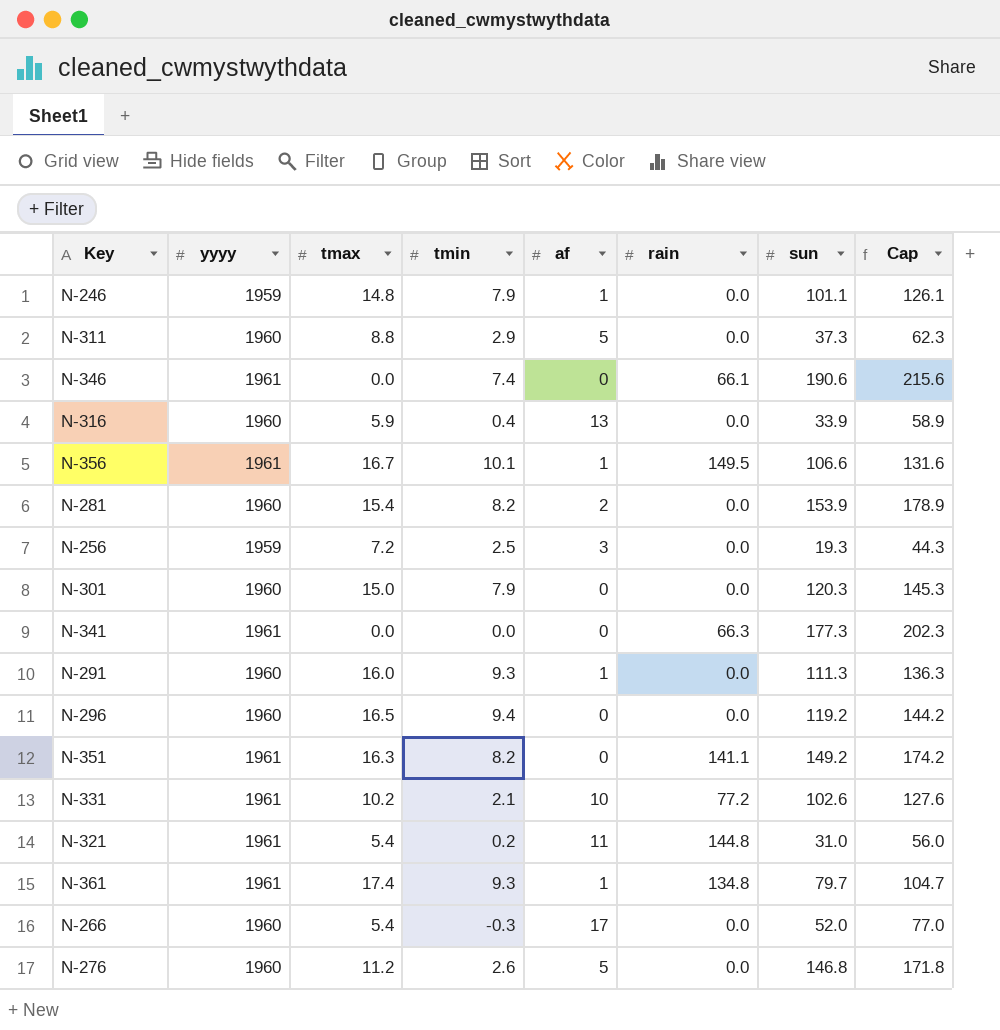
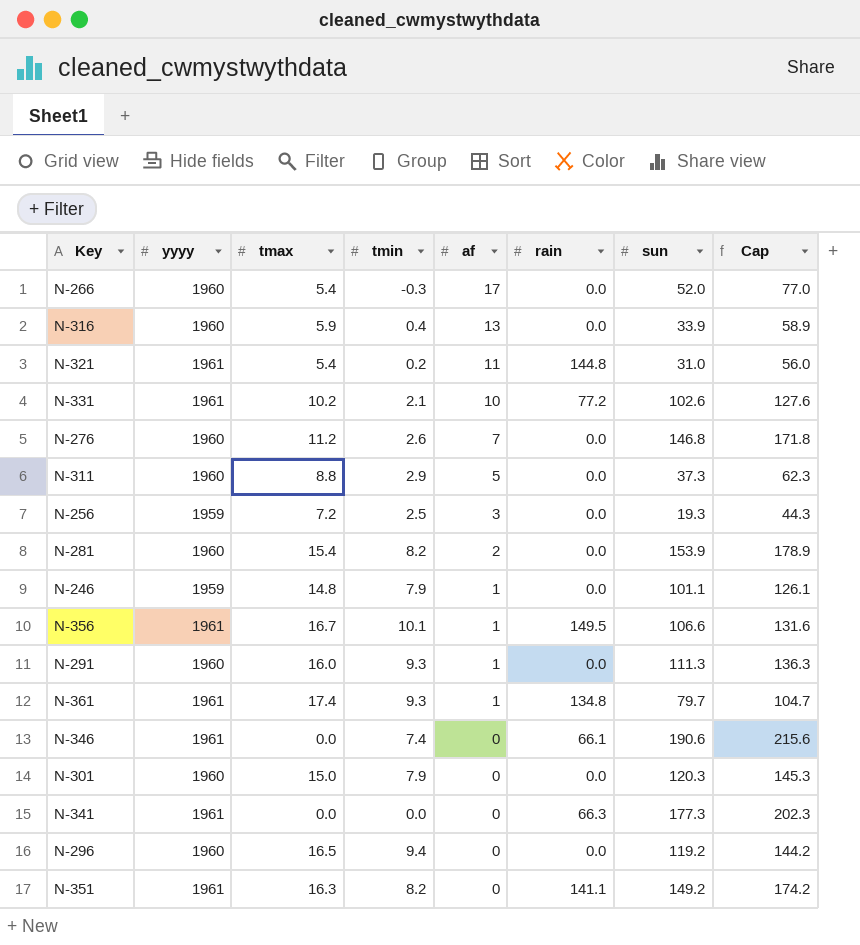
row order: none -> af descending
N-276 | af: 5 -> 7

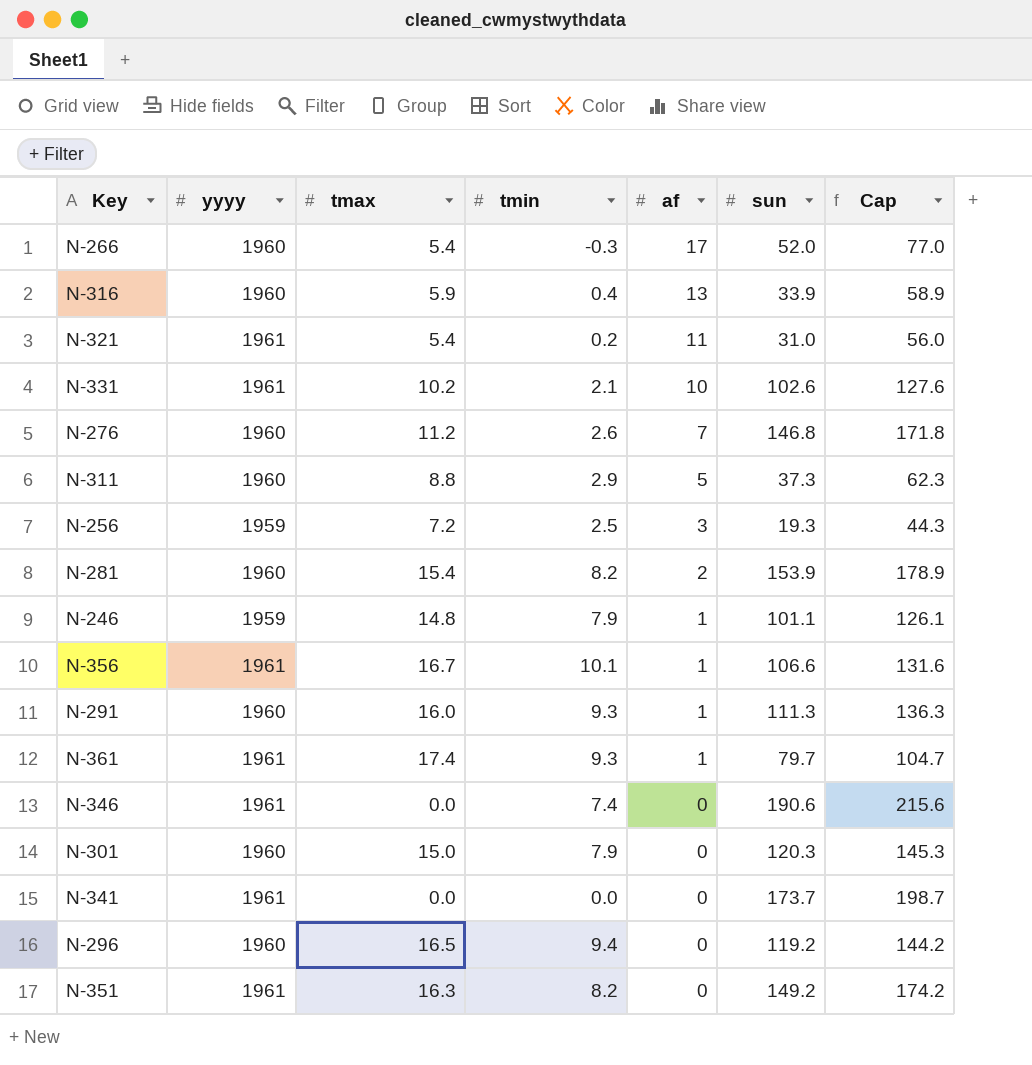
column rain | position: 6 -> none
N-341 | sun: 177.3 -> 173.7
N-341 | Cap: 202.3 -> 198.7

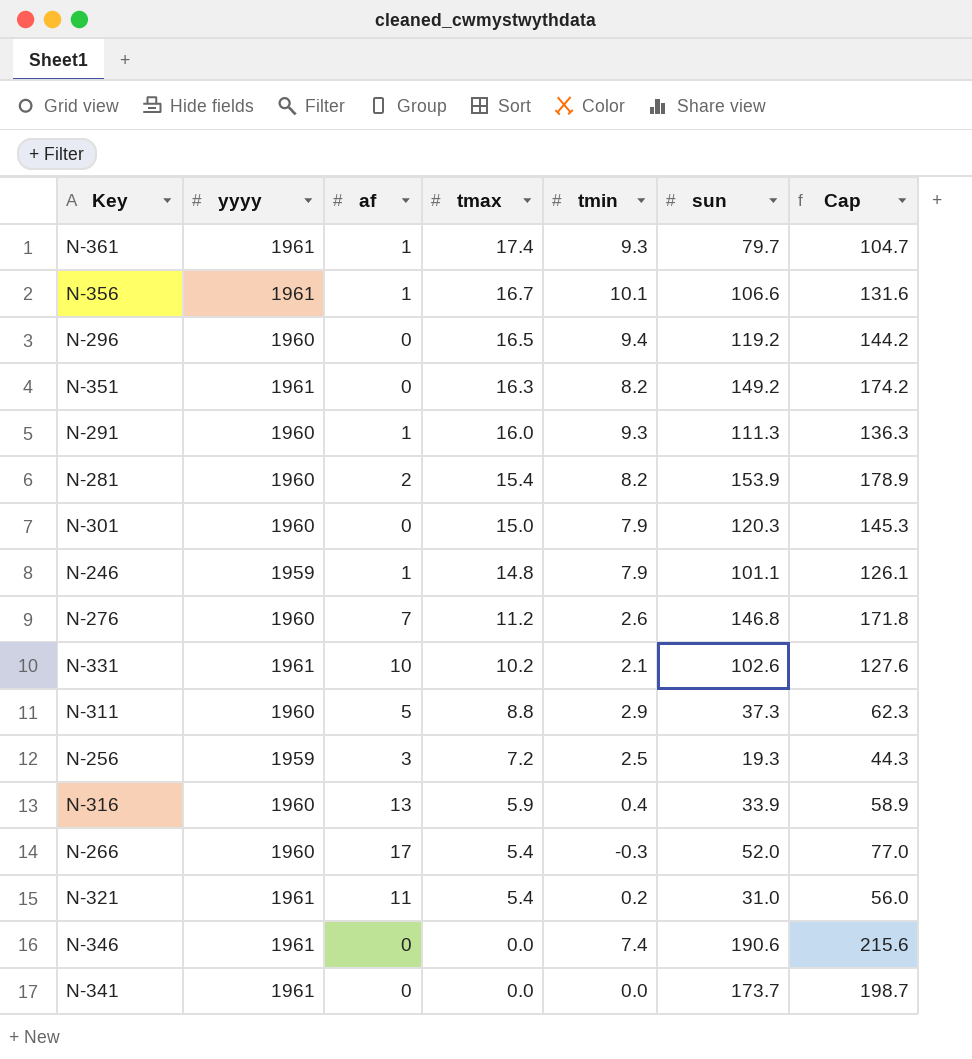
row order: af descending -> tmax descending
column af | position: 5 -> 3

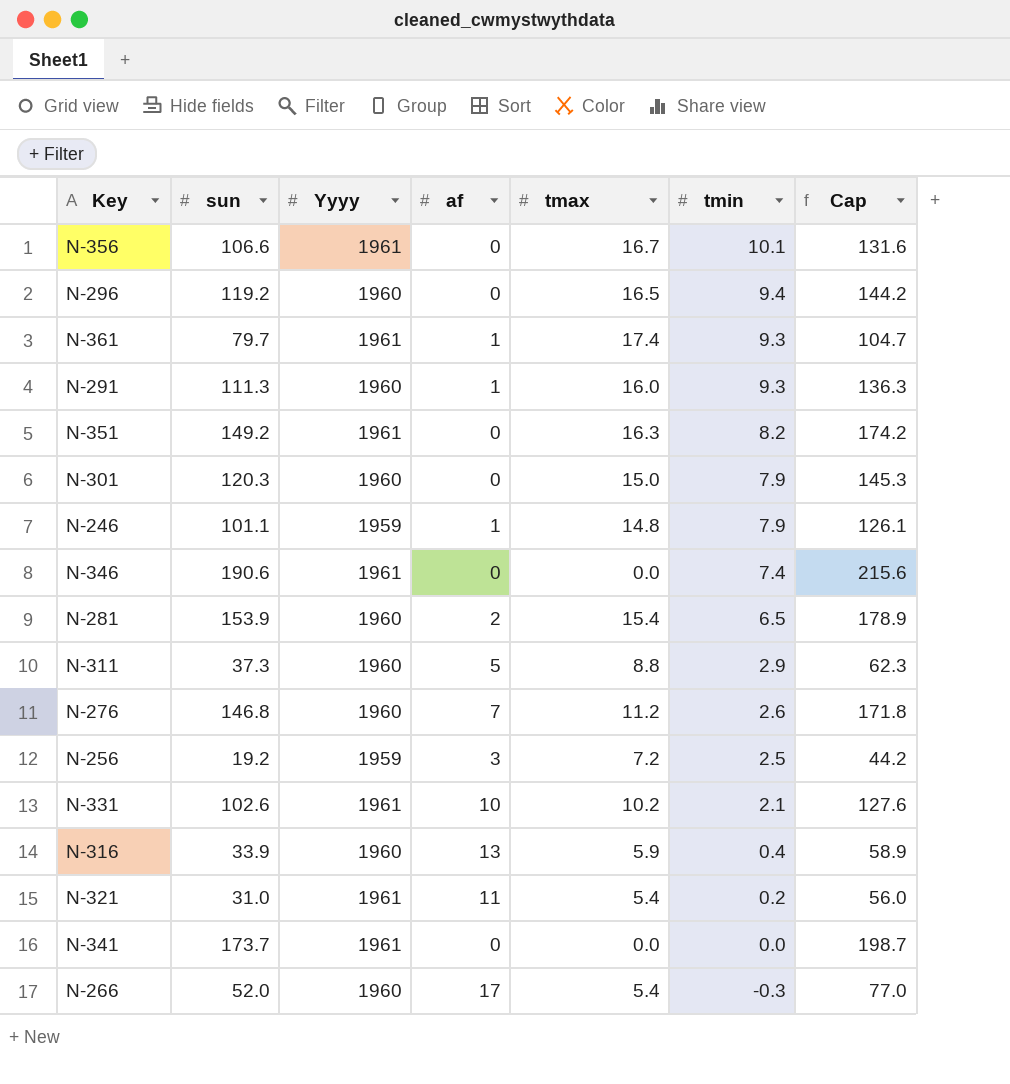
row order: tmax descending -> tmin descending
column sun | position: 6 -> 2
column name: yyyy -> Yyyy
N-356 | af: 1 -> 0
N-281 | tmin: 8.2 -> 6.5
N-256 | sun: 19.3 -> 19.2
N-256 | Cap: 44.3 -> 44.2

